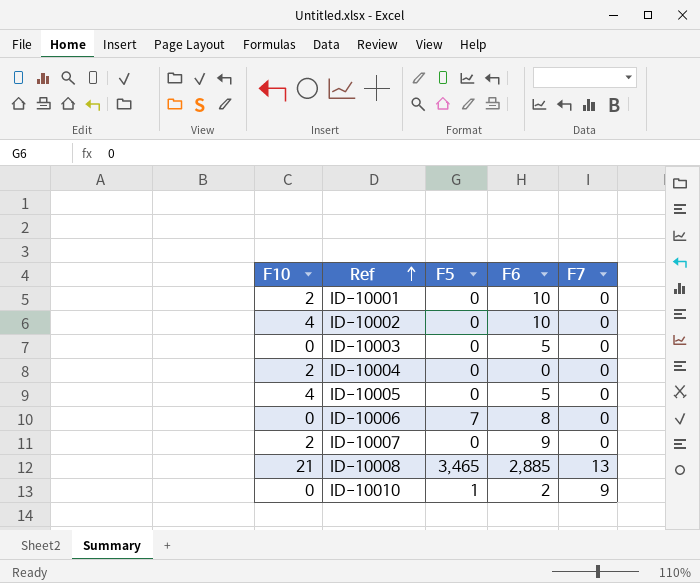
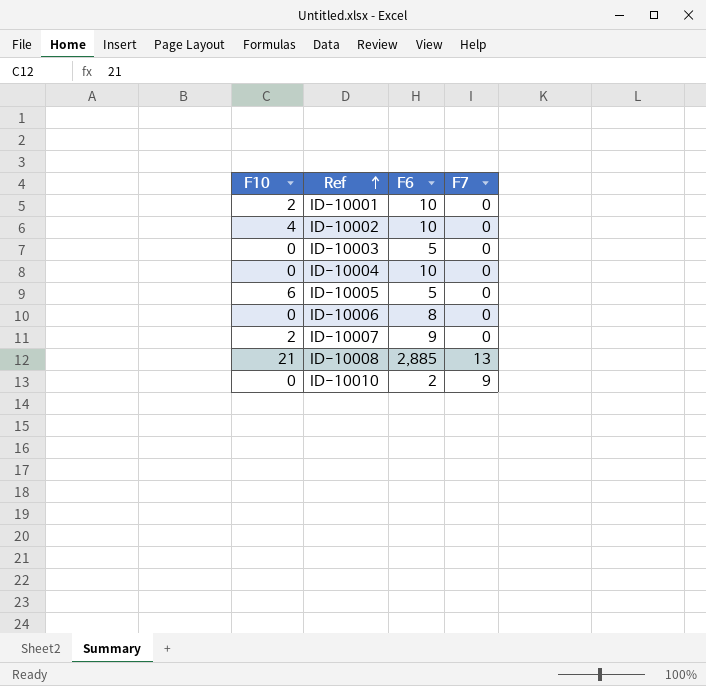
column F5 | position: 3 -> none
ID-10004 | F10: 2 -> 0
ID-10004 | F6: 0 -> 10
ID-10005 | F10: 4 -> 6

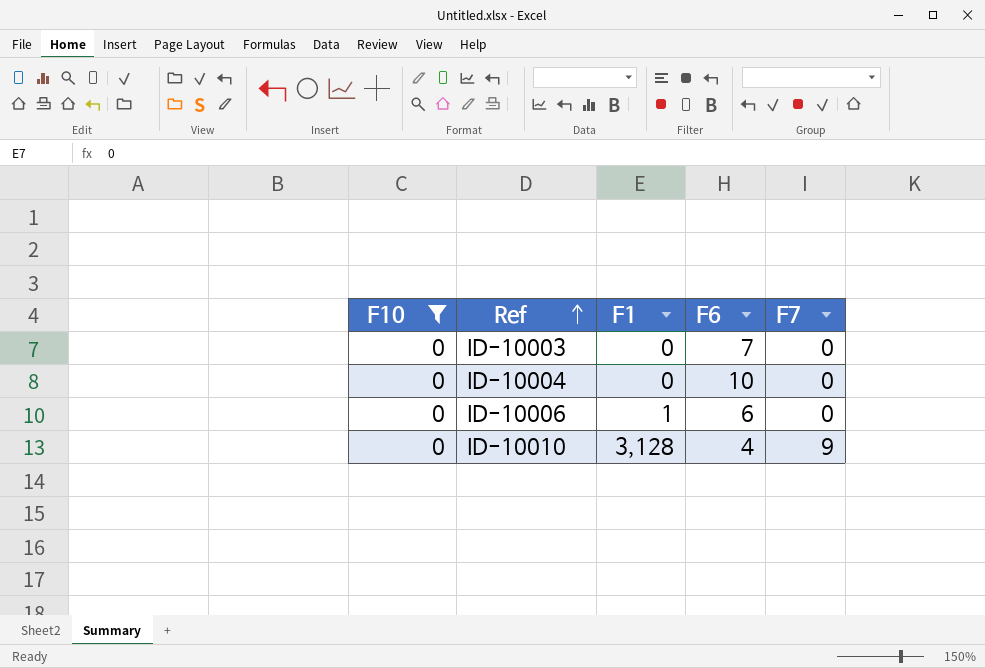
filter: none -> F10 = 0
column F1 | position: none -> 3
ID-10003 | F6: 5 -> 7
ID-10006 | F6: 8 -> 6
ID-10010 | F6: 2 -> 4

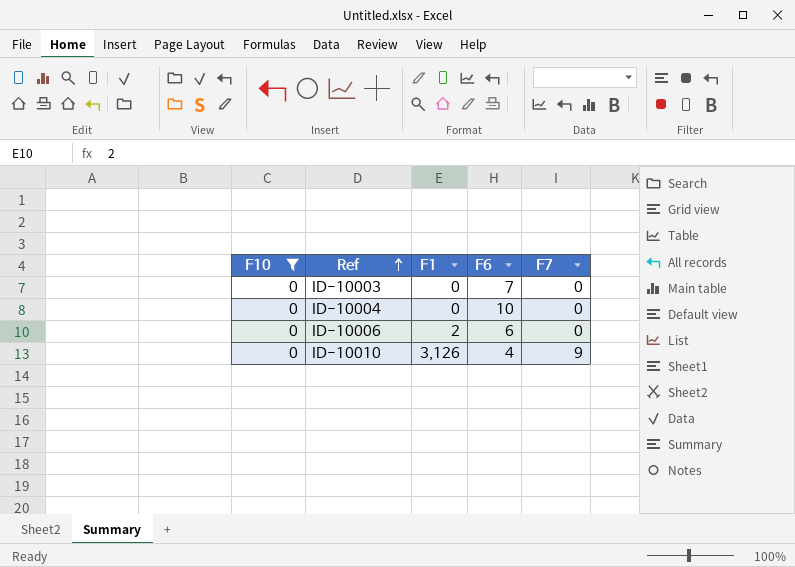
ID-10006 | F1: 1 -> 2
ID-10010 | F1: 3,128 -> 3,126

